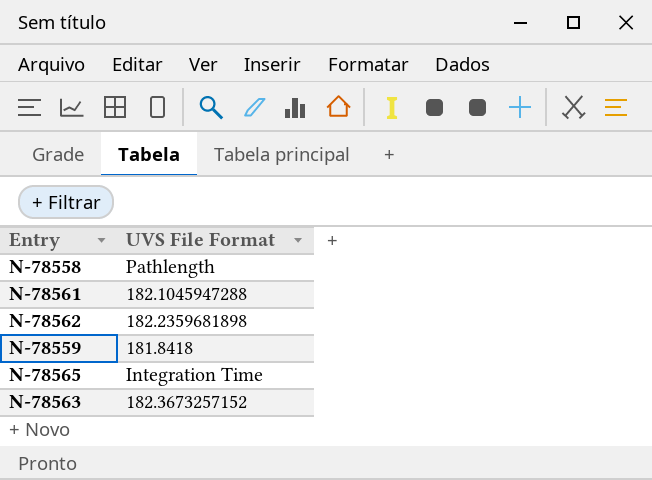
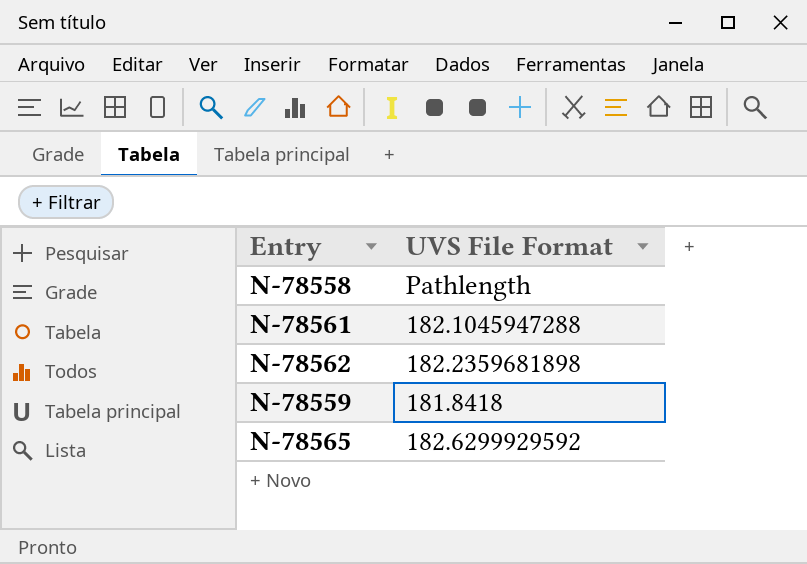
row N-78563: 182.3673257152 -> none
N-78565 | UVS File Format: Integration Time -> 182.6299929592

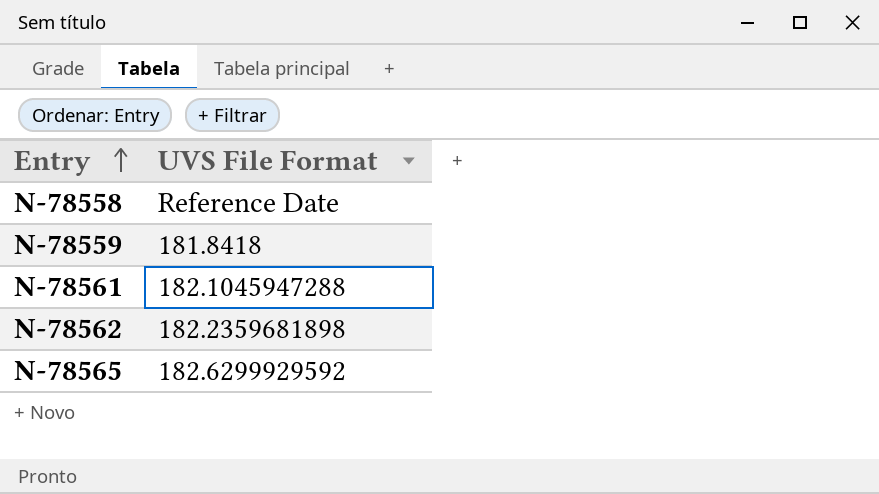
row order: none -> Entry ascending
N-78558 | UVS File Format: Pathlength -> Reference Date

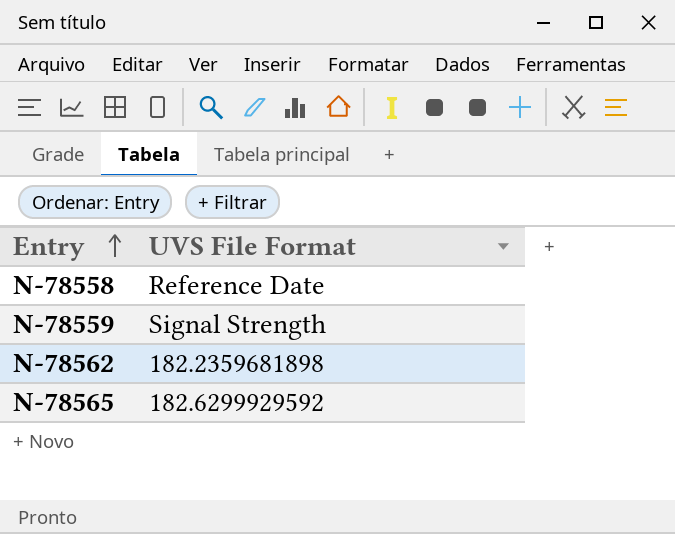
row N-78561: 182.1045947288 -> none
N-78559 | UVS File Format: 181.8418 -> Signal Strength

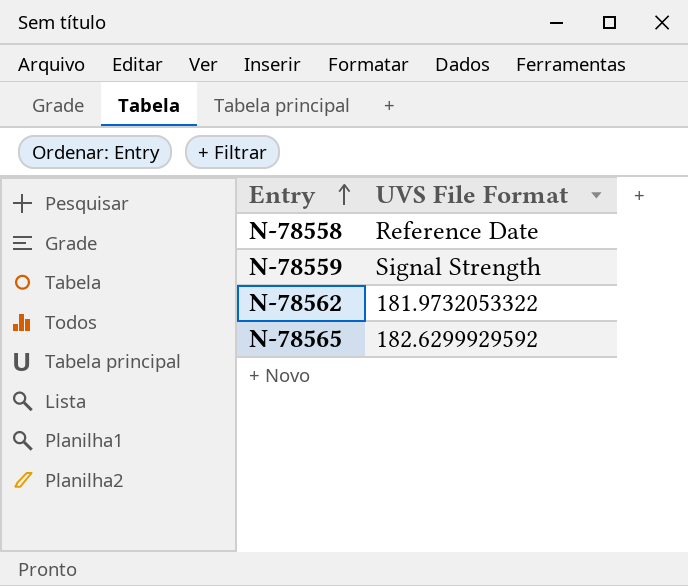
N-78562 | UVS File Format: 182.2359681898 -> 181.9732053322

